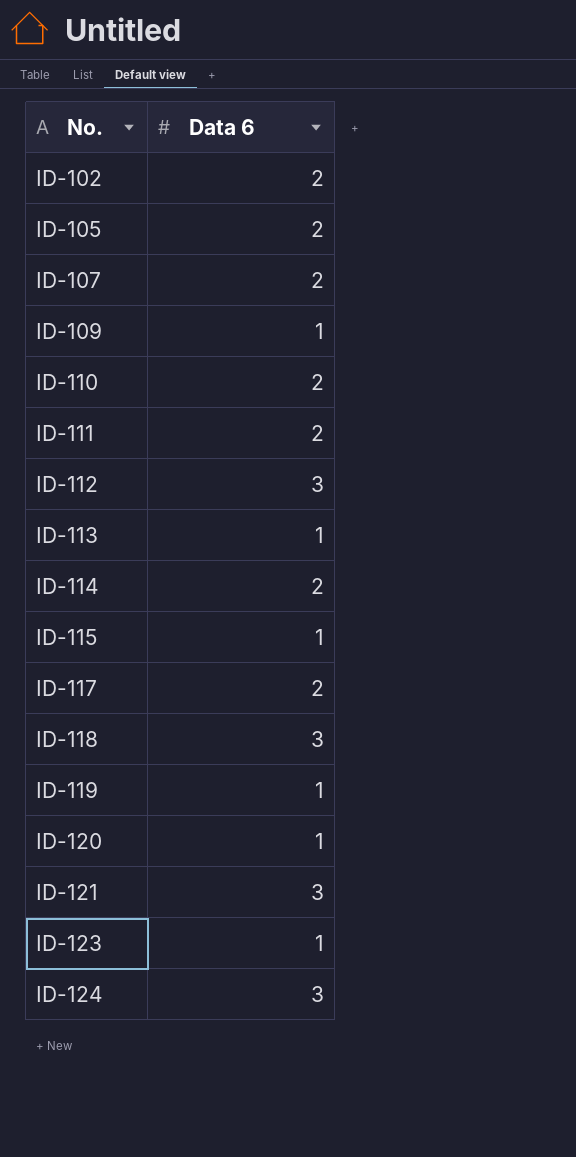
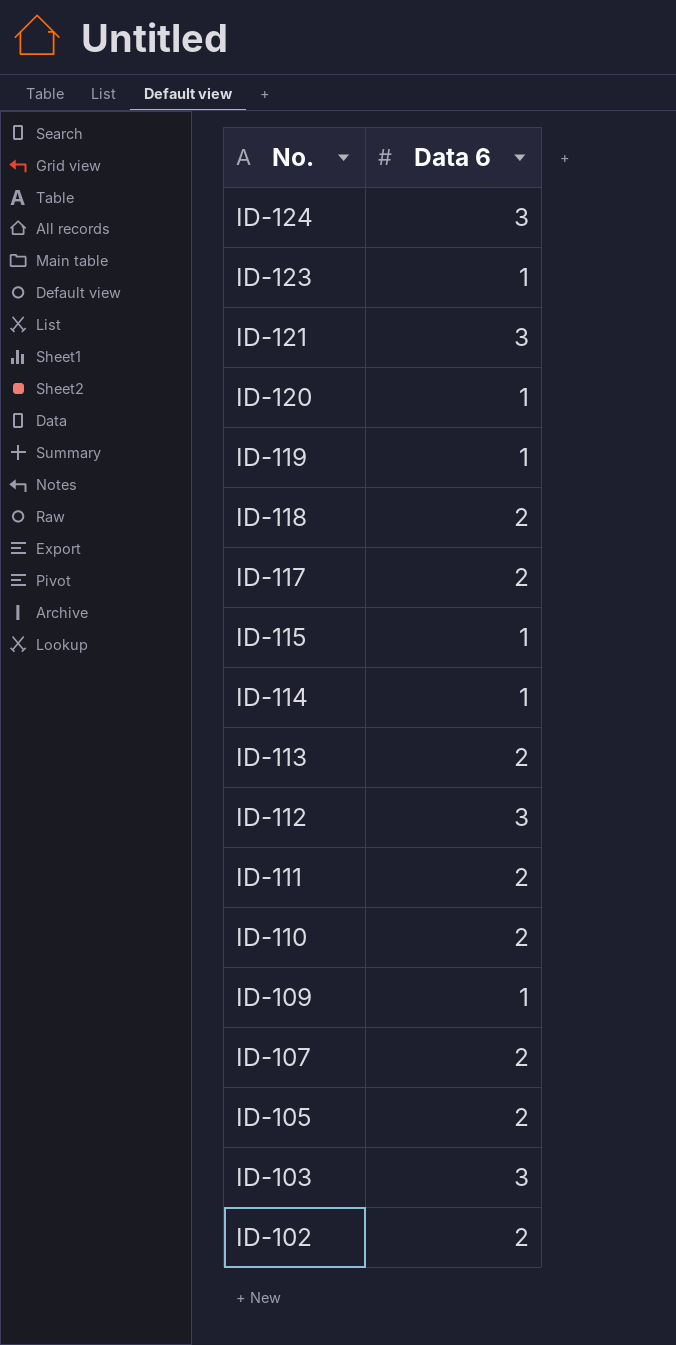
row order: No. ascending -> No. descending
ID-118 | Data 6: 3 -> 2
ID-114 | Data 6: 2 -> 1
ID-113 | Data 6: 1 -> 2
row ID-103: none -> 3

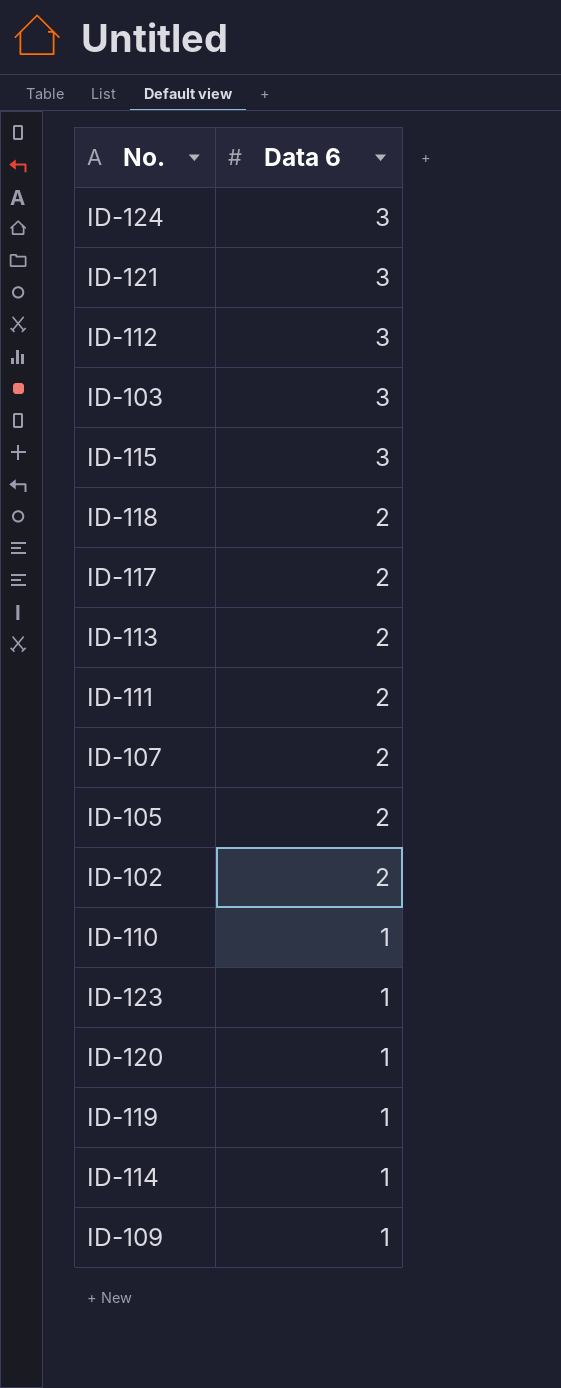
row order: No. descending -> Data 6 descending
ID-115 | Data 6: 1 -> 3
ID-110 | Data 6: 2 -> 1

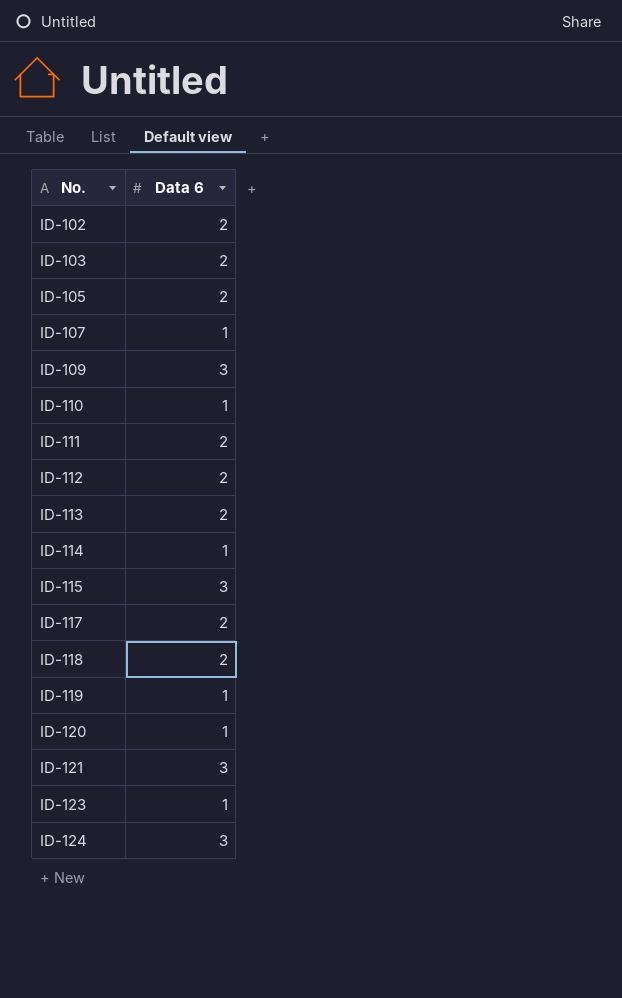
row order: Data 6 descending -> No. ascending
ID-103 | Data 6: 3 -> 2
ID-107 | Data 6: 2 -> 1
ID-109 | Data 6: 1 -> 3
ID-112 | Data 6: 3 -> 2

